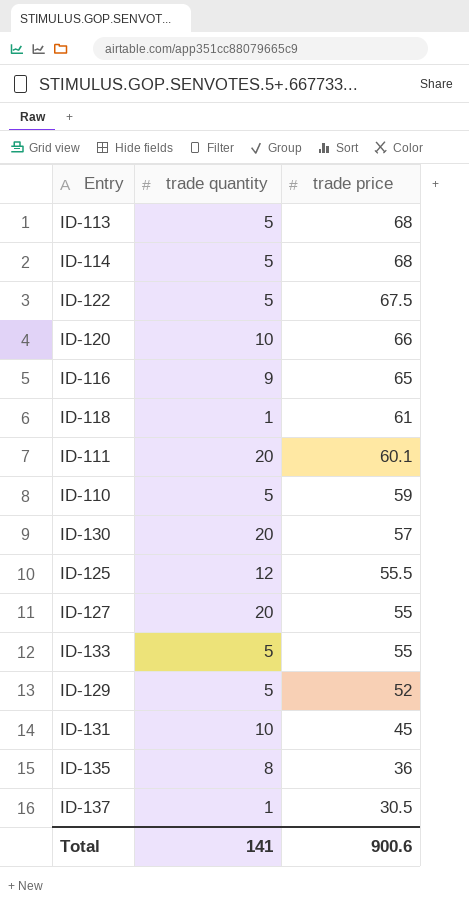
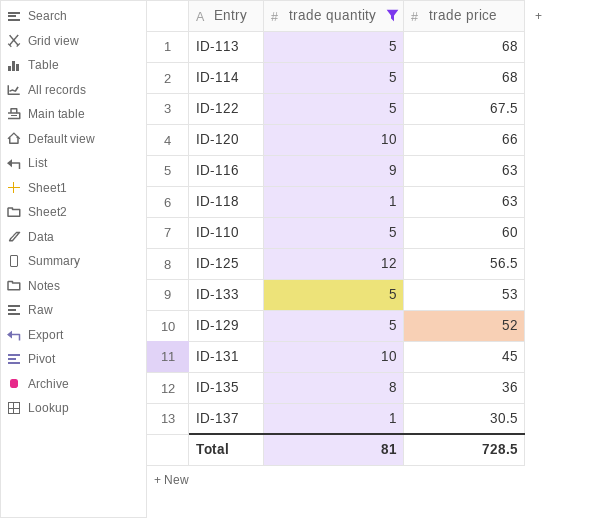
filter: none -> trade quantity != 20
ID-116 | trade price: 65 -> 63
ID-118 | trade price: 61 -> 63
ID-110 | trade price: 59 -> 60
ID-125 | trade price: 55.5 -> 56.5
ID-133 | trade price: 55 -> 53
Total | trade quantity: 141 -> 81
Total | trade price: 900.6 -> 728.5

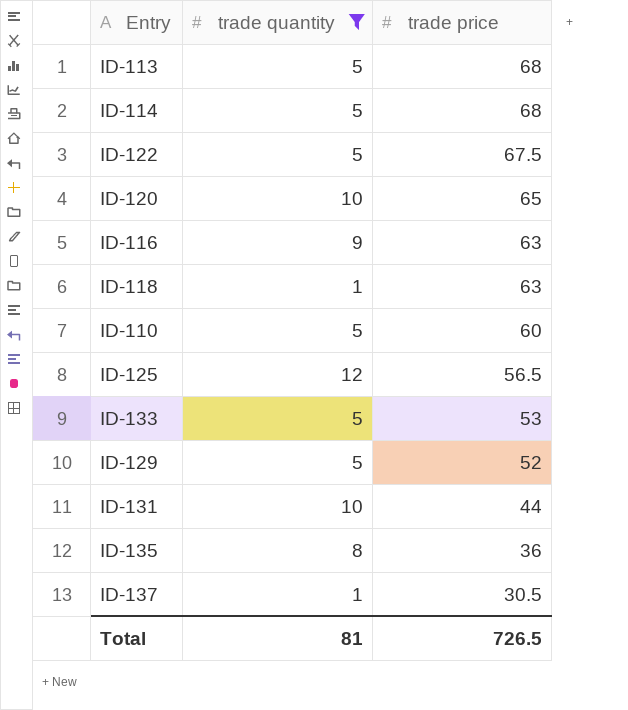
ID-120 | trade price: 66 -> 65
ID-131 | trade price: 45 -> 44
Total | trade price: 728.5 -> 726.5

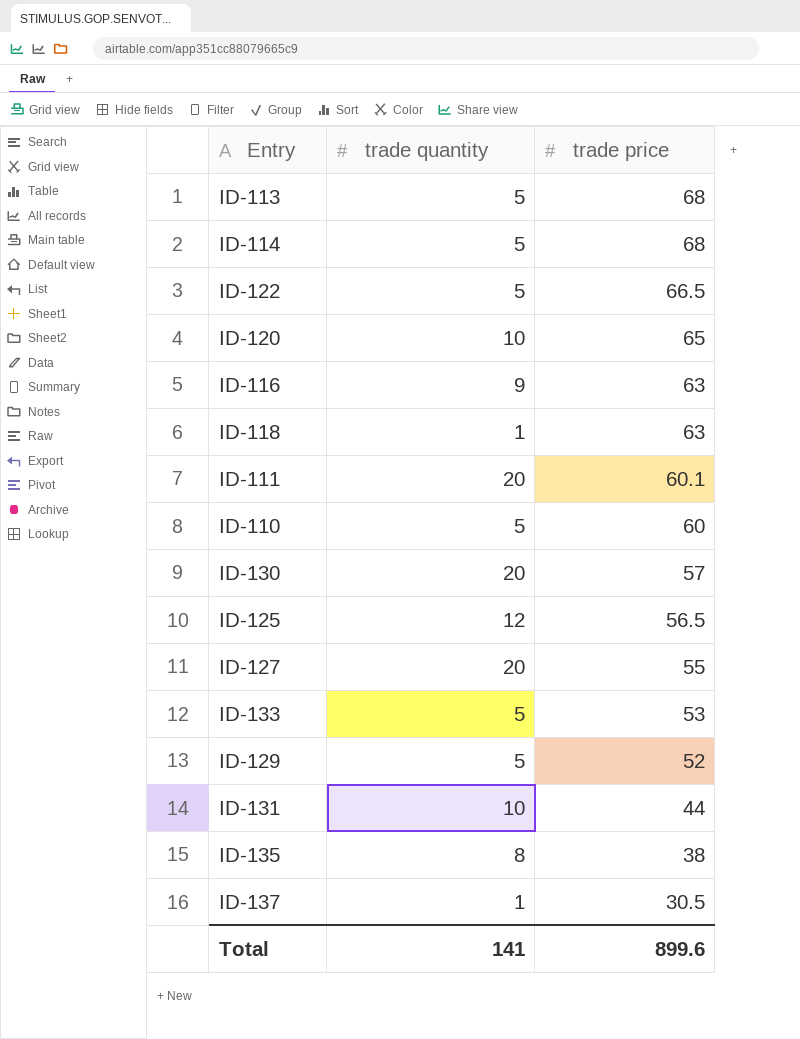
filter: trade quantity != 20 -> none
ID-122 | trade price: 67.5 -> 66.5
ID-135 | trade price: 36 -> 38
Total | trade quantity: 81 -> 141
Total | trade price: 726.5 -> 899.6

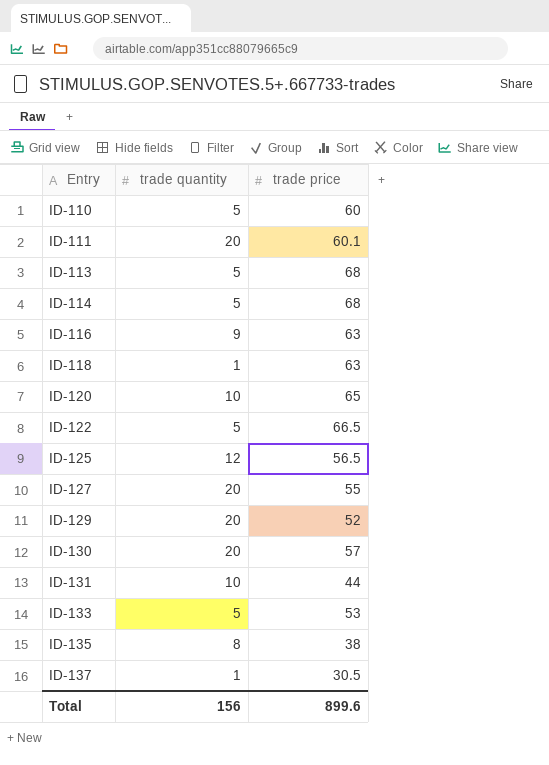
row order: trade price descending -> Entry ascending
ID-129 | trade quantity: 5 -> 20
Total | trade quantity: 141 -> 156

